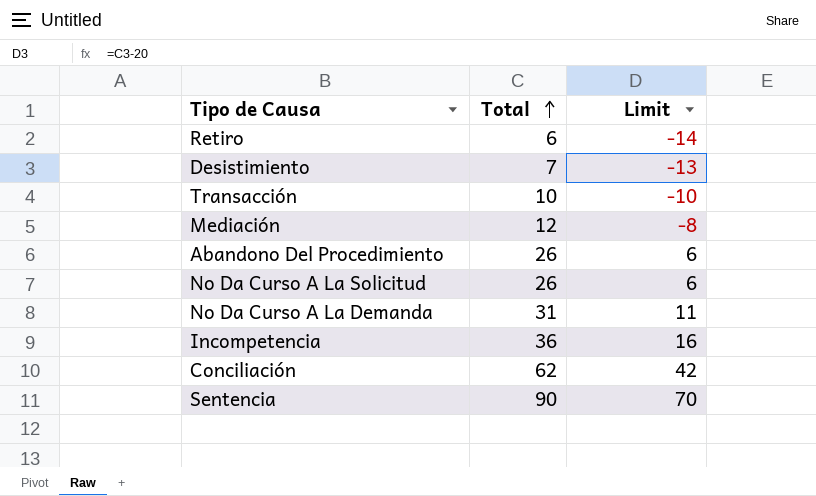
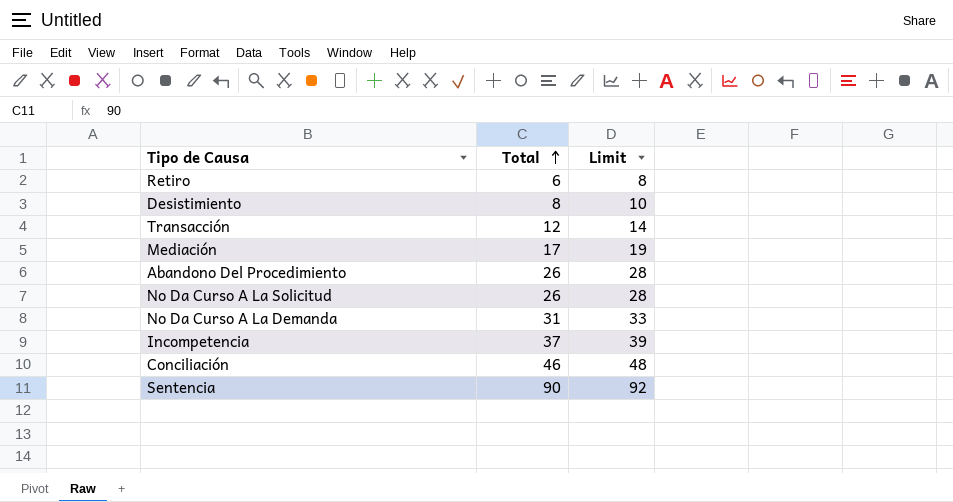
column Limit | formula: [Total] - 20 -> [Total] + 2
Desistimiento | Total: 7 -> 8
Transacción | Total: 10 -> 12
Mediación | Total: 12 -> 17
Incompetencia | Total: 36 -> 37
Conciliación | Total: 62 -> 46

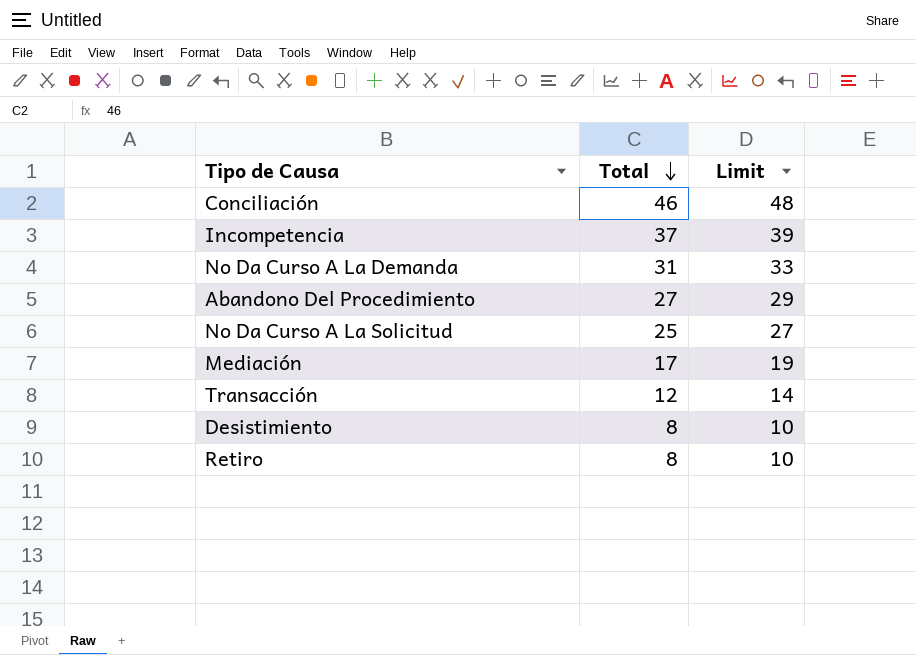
row order: Total ascending -> Total descending
row Sentencia: 90 | 92 -> none
Abandono Del Procedimiento | Total: 26 -> 27
Abandono Del Procedimiento | Limit: 28 -> 29
No Da Curso A La Solicitud | Total: 26 -> 25
No Da Curso A La Solicitud | Limit: 28 -> 27
Retiro | Total: 6 -> 8
Retiro | Limit: 8 -> 10

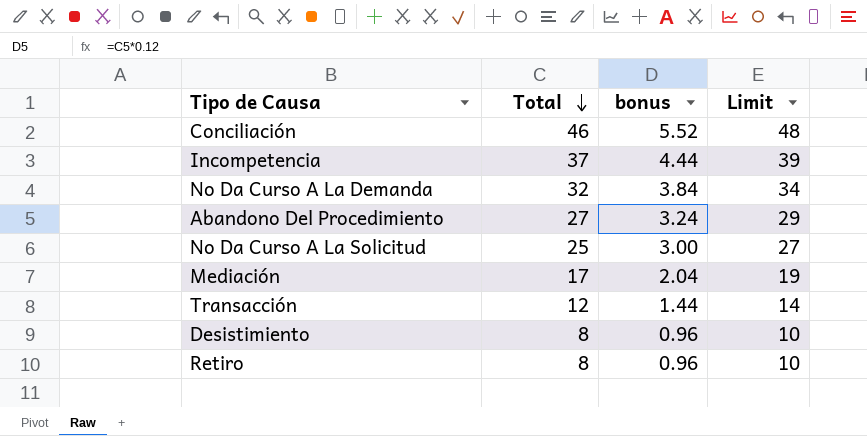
column bonus | formula: none -> [Total] * 0.12
No Da Curso A La Demanda | Total: 31 -> 32
No Da Curso A La Demanda | Limit: 33 -> 34

